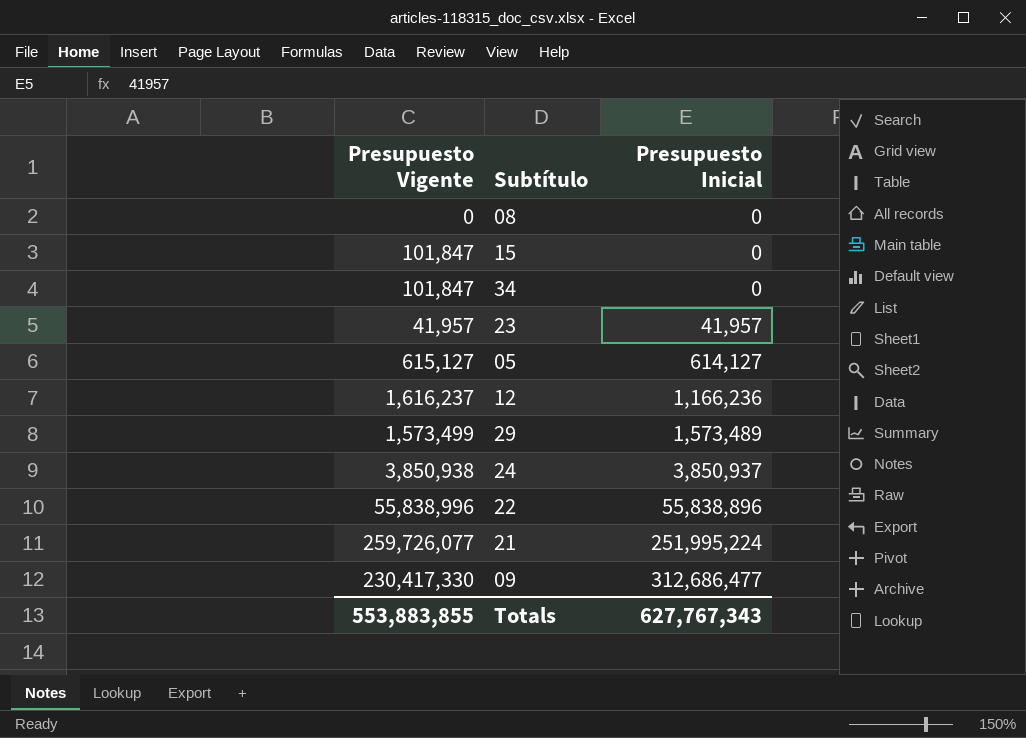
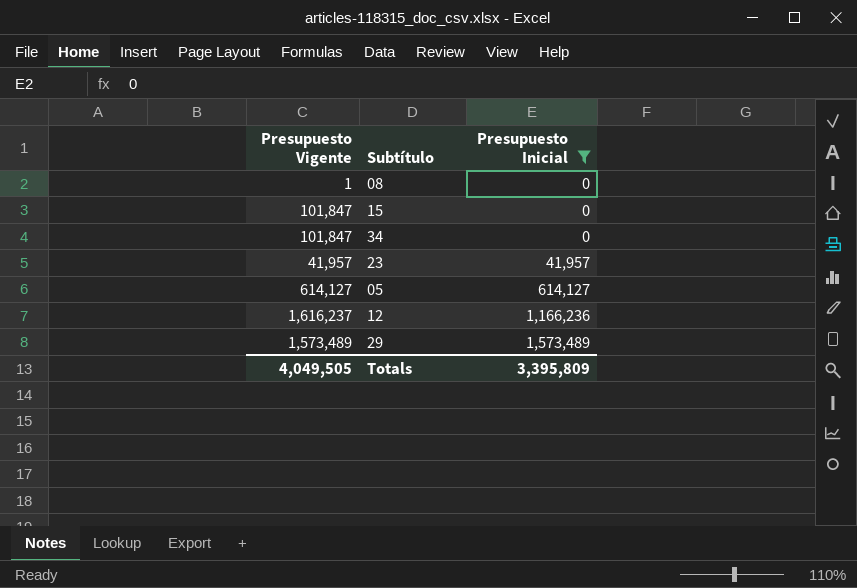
filter: none -> Presupuesto Inicial <= 1,573,489
08 | Presupuesto Vigente: 0 -> 1
05 | Presupuesto Vigente: 615,127 -> 614,127
29 | Presupuesto Vigente: 1,573,499 -> 1,573,489
Totals | Presupuesto Vigente: 553,883,855 -> 4,049,505
Totals | Presupuesto Inicial: 627,767,343 -> 3,395,809

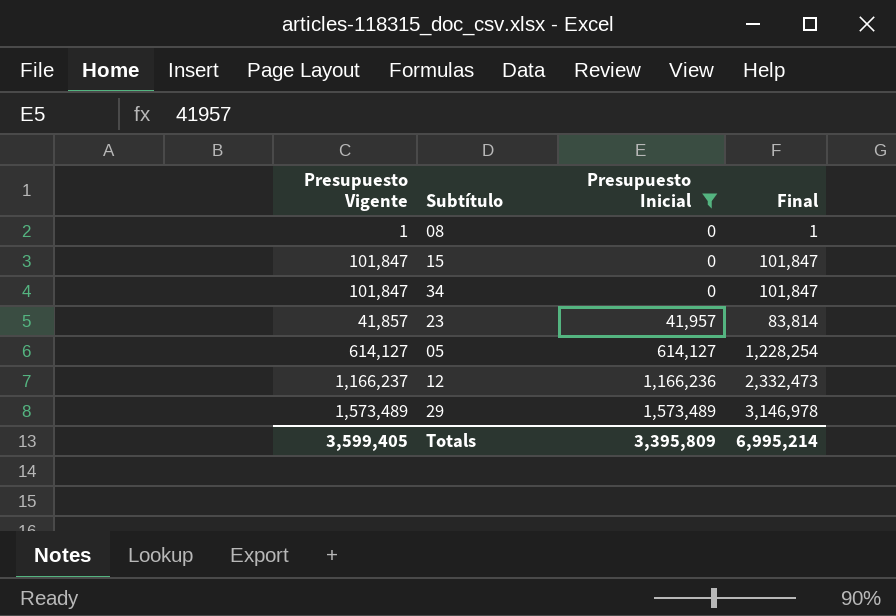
column Final | formula: none -> [Presupuesto Vigente] + [Presupuesto Inicial]
23 | Presupuesto Vigente: 41,957 -> 41,857
12 | Presupuesto Vigente: 1,616,237 -> 1,166,237
Totals | Presupuesto Vigente: 4,049,505 -> 3,599,405

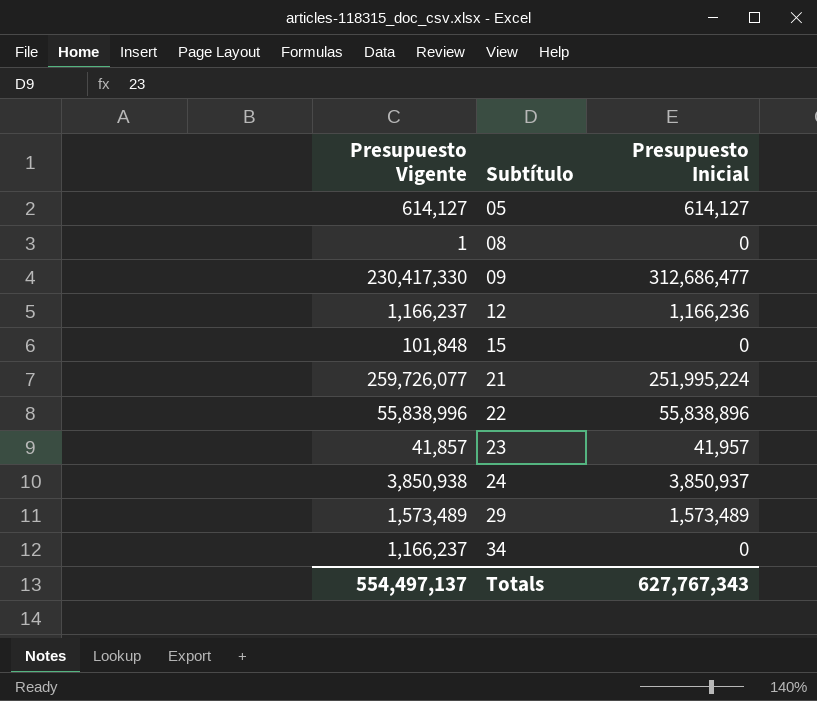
filter: Presupuesto Inicial <= 1,573,489 -> none
row order: Presupuesto Inicial ascending -> Subtítulo ascending
column Final | formula: [Presupuesto Vigente] + [Presupuesto Inicial] -> none
15 | Presupuesto Vigente: 101,847 -> 101,848
34 | Presupuesto Vigente: 101,847 -> 1,166,237
Totals | Presupuesto Vigente: 3,599,405 -> 554,497,137
Totals | Presupuesto Inicial: 3,395,809 -> 627,767,343

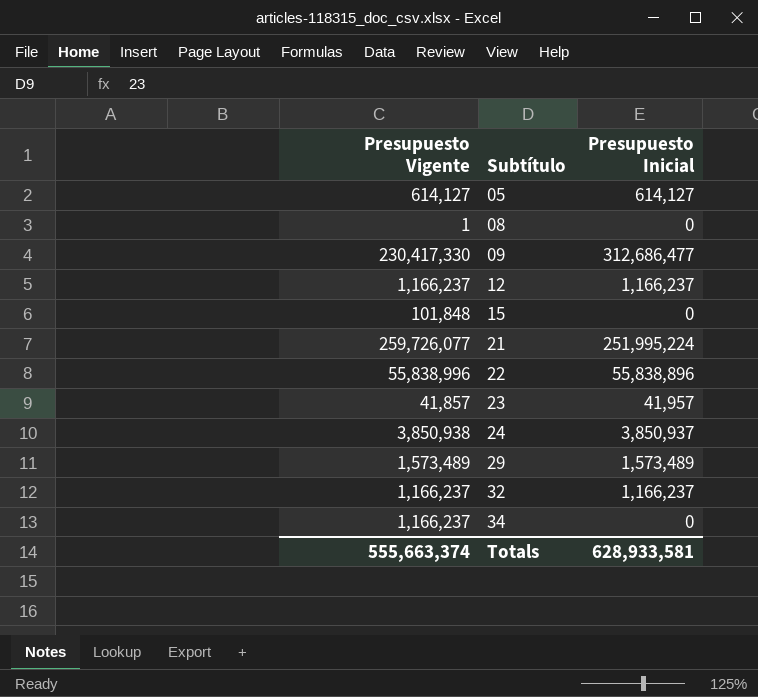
12 | Presupuesto Inicial: 1,166,236 -> 1,166,237
row 32: none -> 1,166,237 | 1,166,237
Totals | Presupuesto Vigente: 554,497,137 -> 555,663,374
Totals | Presupuesto Inicial: 627,767,343 -> 628,933,581

